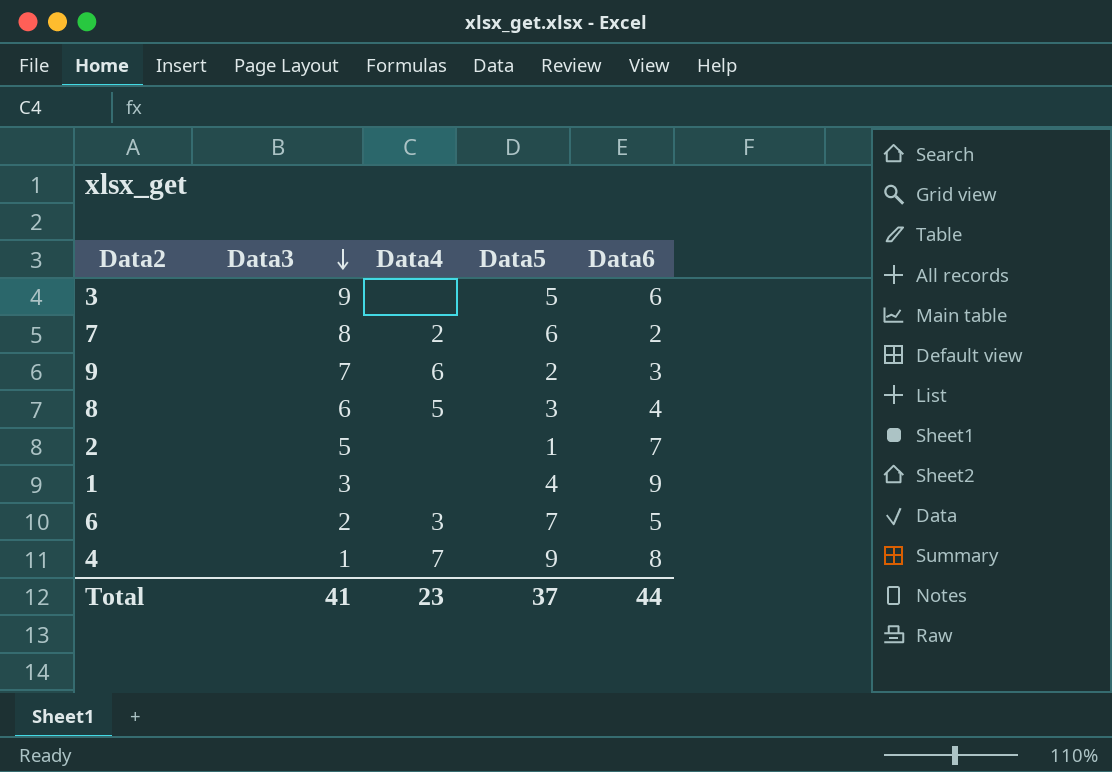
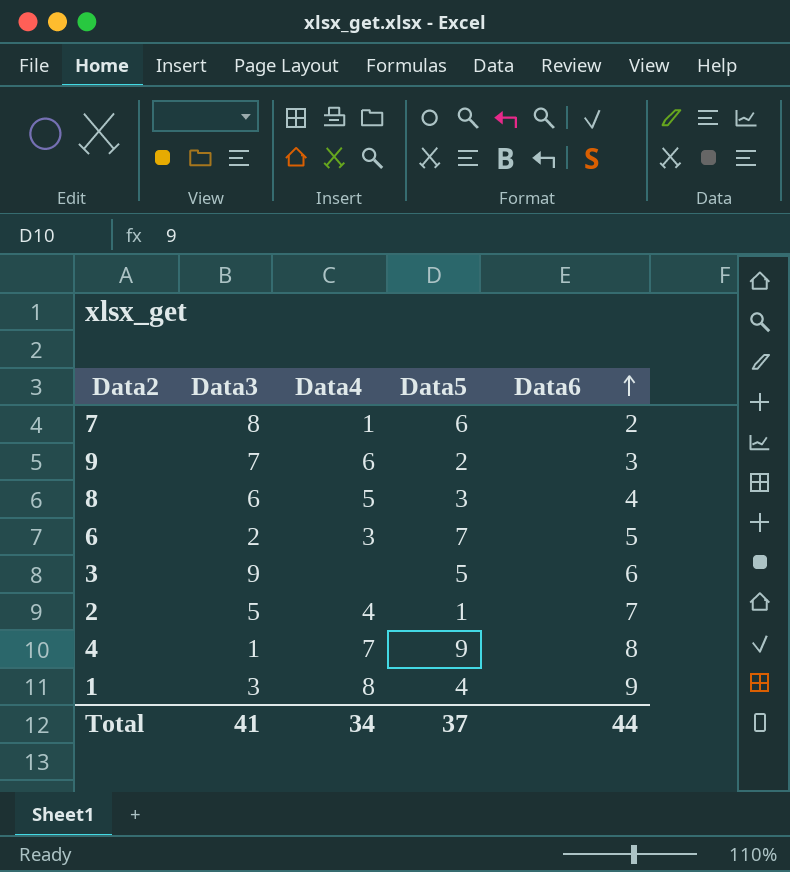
row order: Data3 descending -> Data6 ascending
7 | Data4: 2 -> 1
2 | Data4: none -> 4
1 | Data4: none -> 8
Total | Data4: 23 -> 34

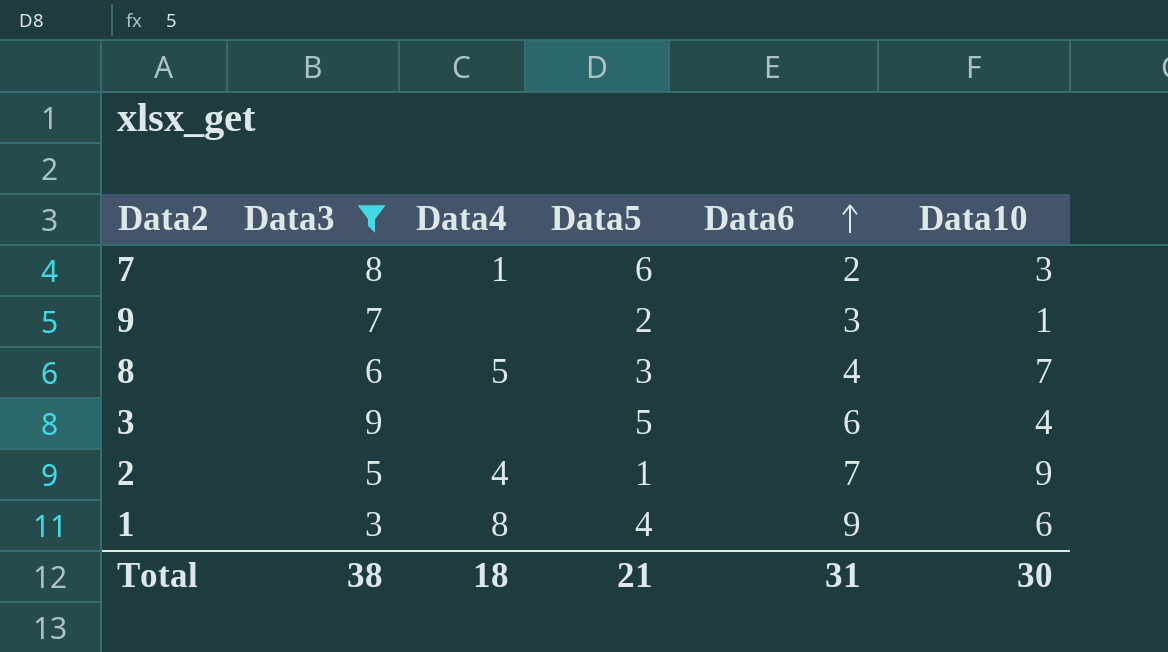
filter: none -> Data3 >= 3
column Data10 | position: none -> 6
9 | Data4: 6 -> none
Total | Data3: 41 -> 38
Total | Data4: 34 -> 18
Total | Data5: 37 -> 21
Total | Data6: 44 -> 31

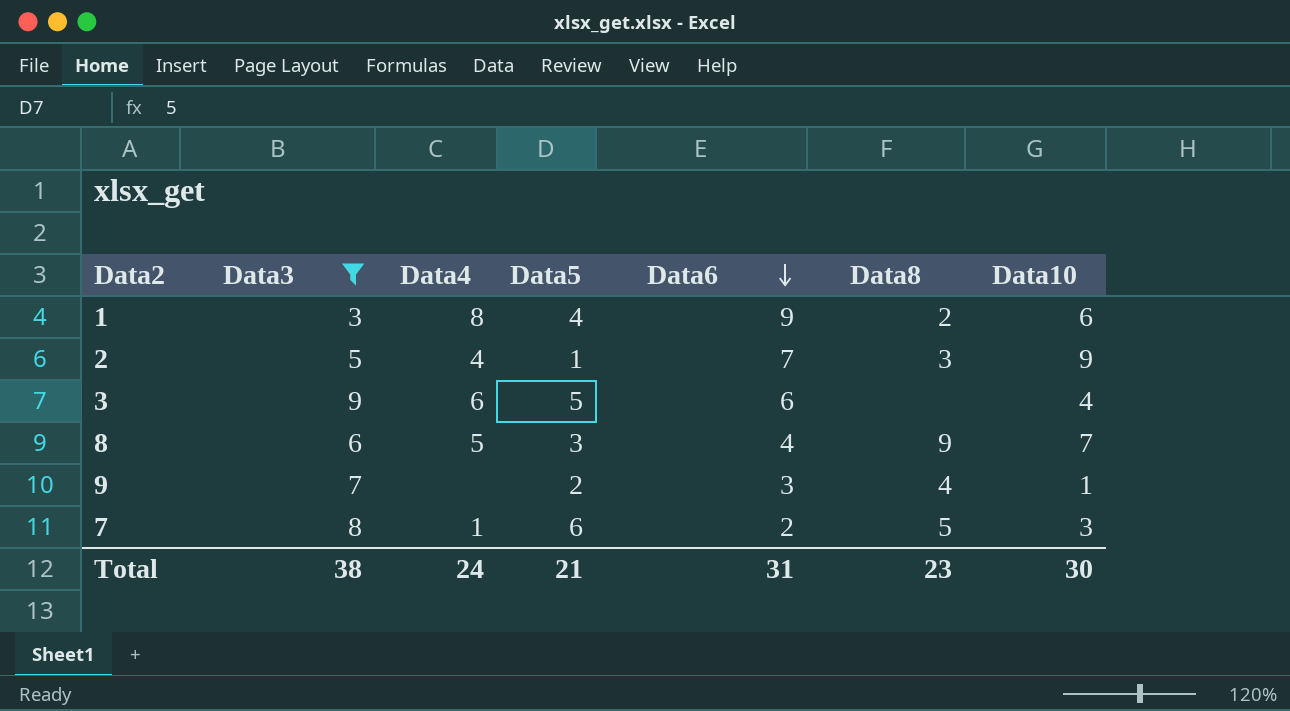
row order: Data6 ascending -> Data6 descending
column Data8 | position: none -> 6
3 | Data4: none -> 6
Total | Data4: 18 -> 24

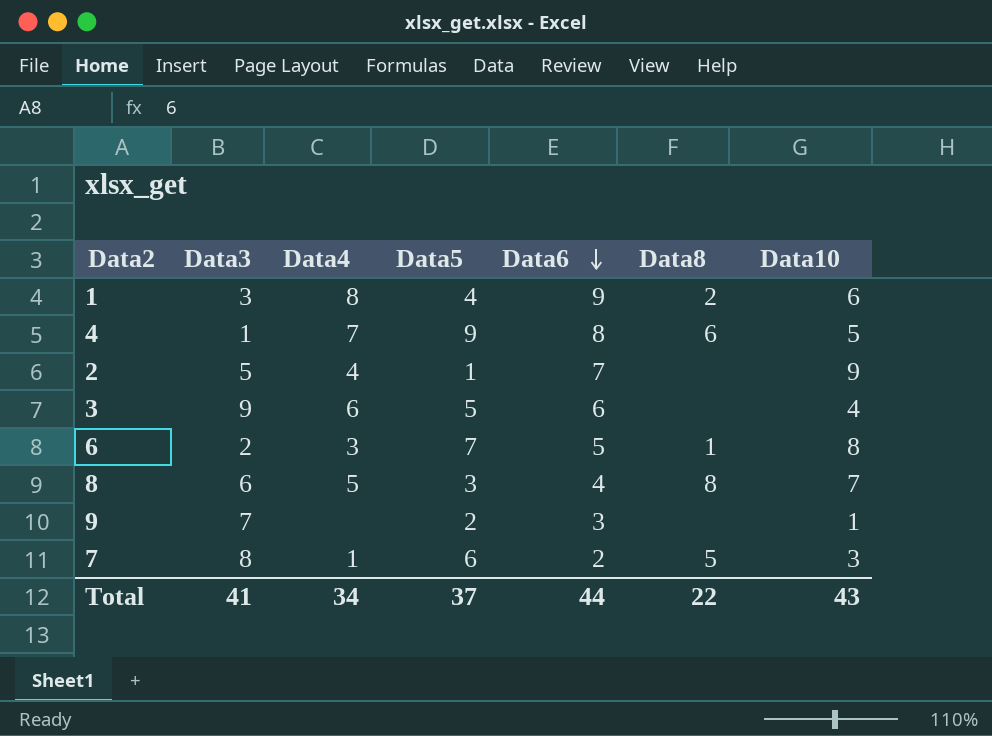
filter: Data3 >= 3 -> none
2 | Data8: 3 -> none
8 | Data8: 9 -> 8
9 | Data8: 4 -> none
Total | Data3: 38 -> 41
Total | Data4: 24 -> 34
Total | Data5: 21 -> 37
Total | Data6: 31 -> 44
Total | Data8: 23 -> 22
Total | Data10: 30 -> 43

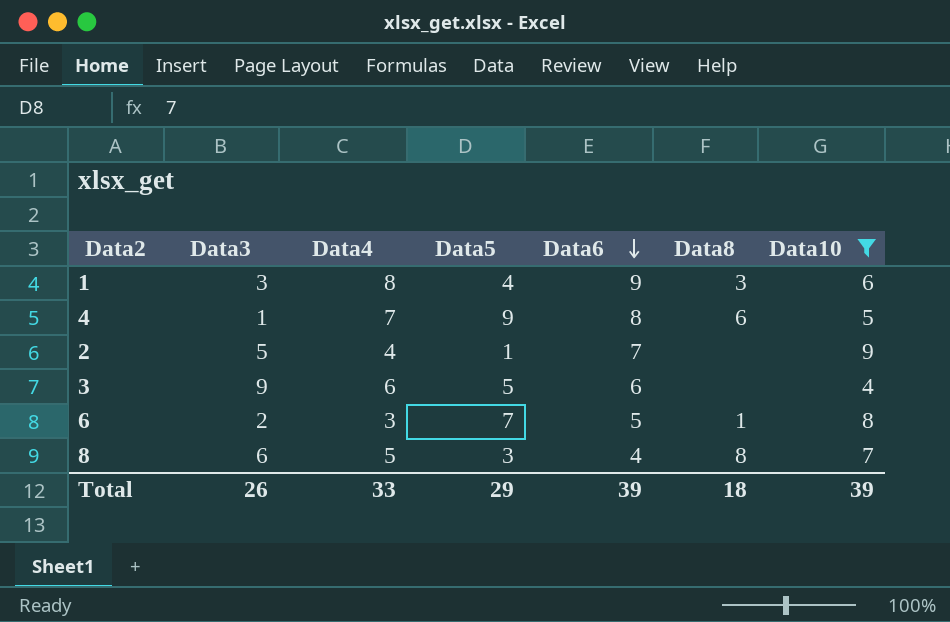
filter: none -> Data10 >= 4
1 | Data8: 2 -> 3
Total | Data3: 41 -> 26
Total | Data4: 34 -> 33
Total | Data5: 37 -> 29
Total | Data6: 44 -> 39
Total | Data8: 22 -> 18
Total | Data10: 43 -> 39

